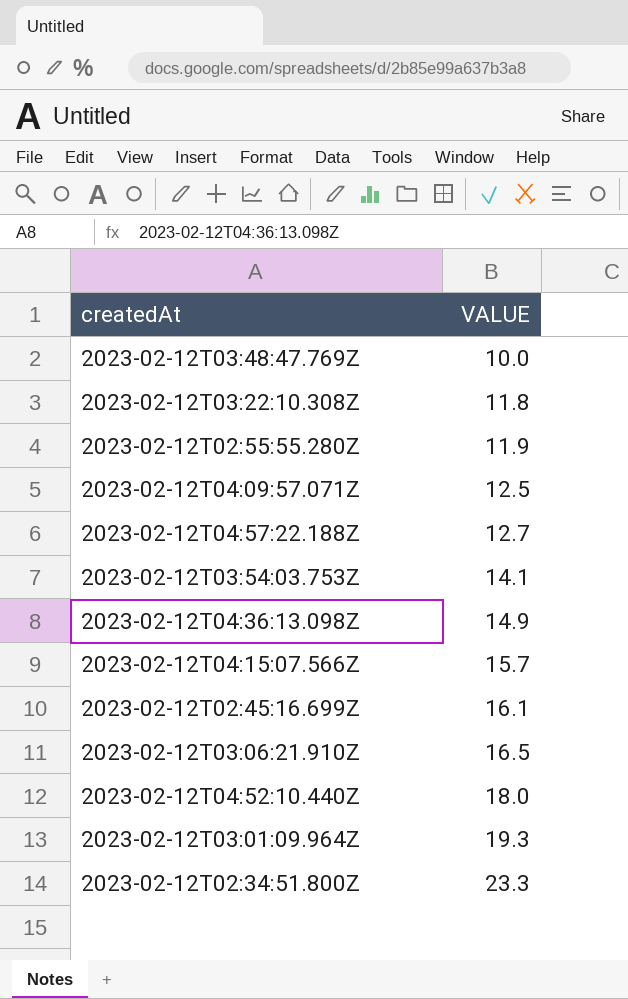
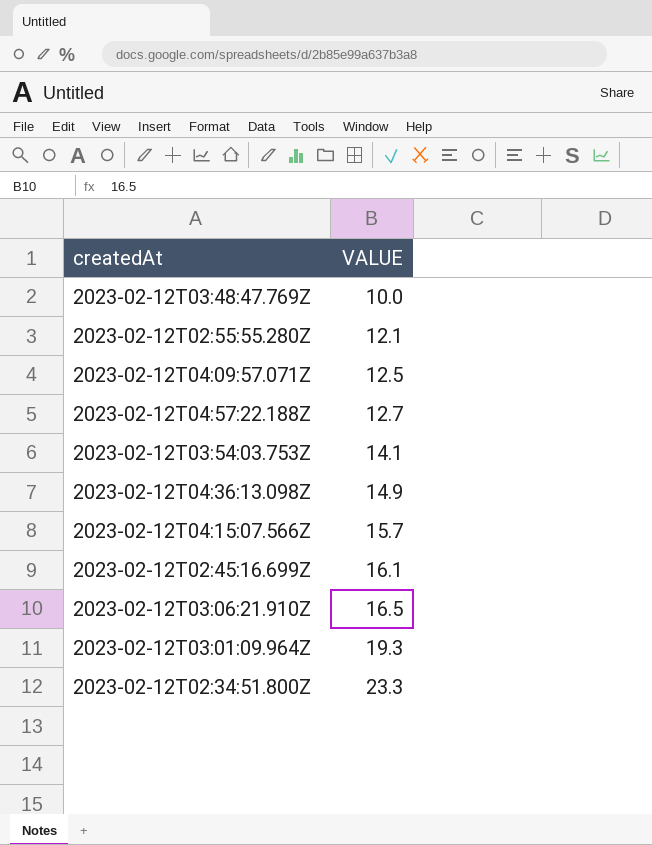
row 2023-02-12T03:22:10.308Z: 11.8 -> none
row 2023-02-12T04:52:10.440Z: 18.0 -> none
2023-02-12T02:55:55.280Z | VALUE: 11.9 -> 12.1

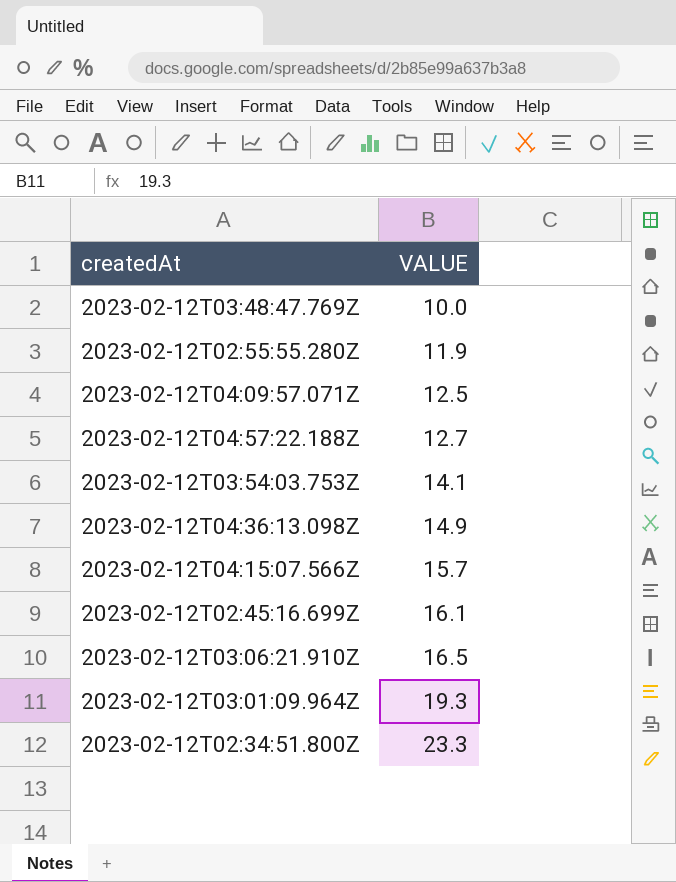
2023-02-12T02:55:55.280Z | VALUE: 12.1 -> 11.9

